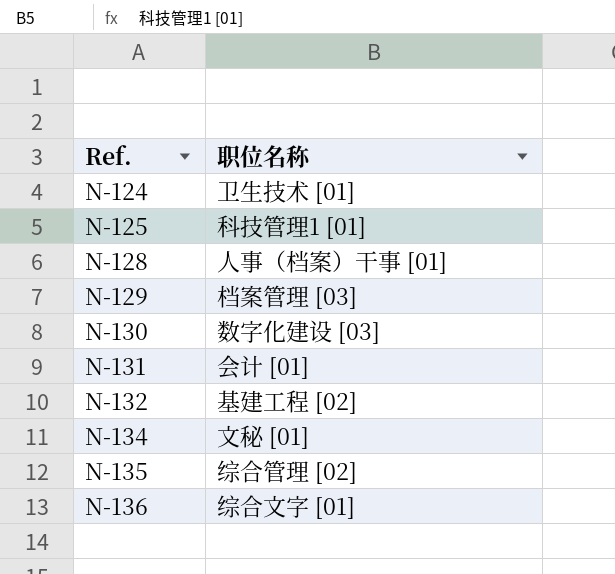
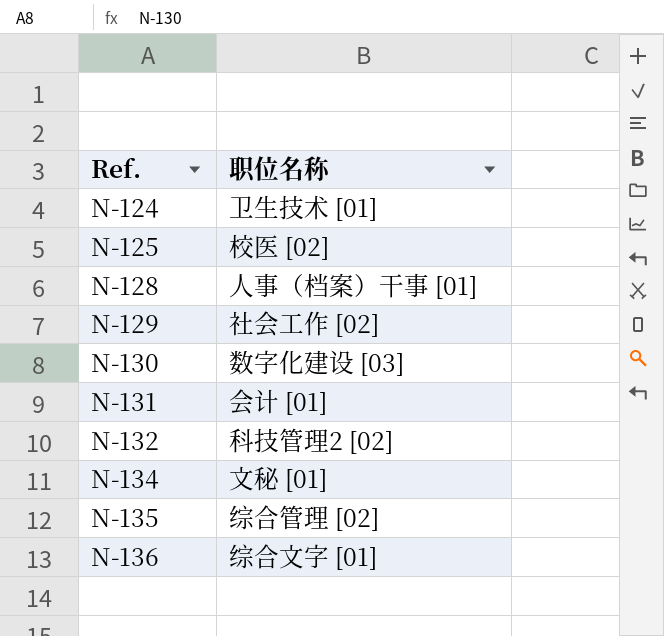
N-125 | 职位名称: 科技管理1 [01] -> 校医 [02]
N-129 | 职位名称: 档案管理 [03] -> 社会工作 [02]
N-132 | 职位名称: 基建工程 [02] -> 科技管理2 [02]

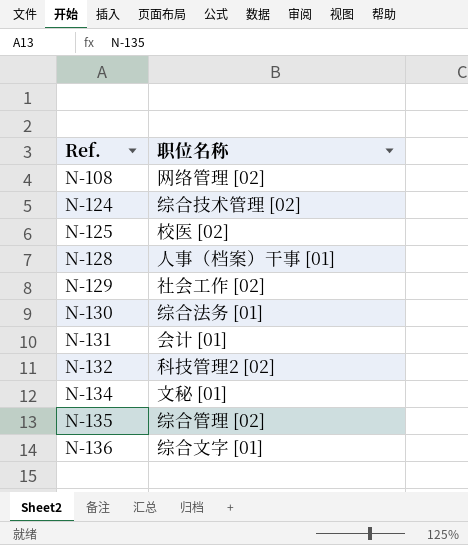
row N-108: none -> 网络管理 [02]
N-124 | 职位名称: 卫生技术 [01] -> 综合技术管理 [02]
N-130 | 职位名称: 数字化建设 [03] -> 综合法务 [01]

